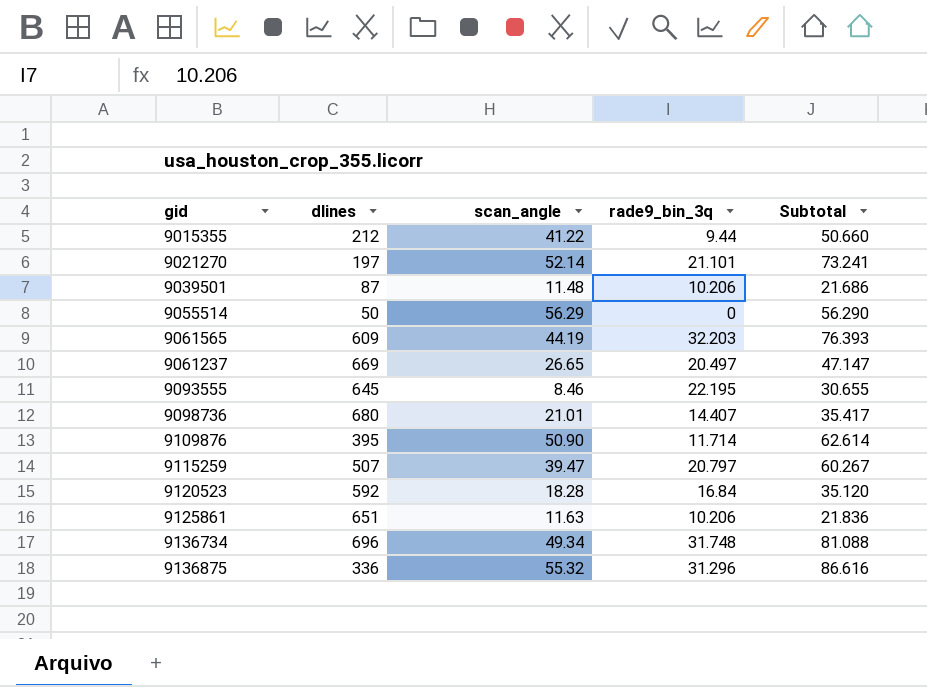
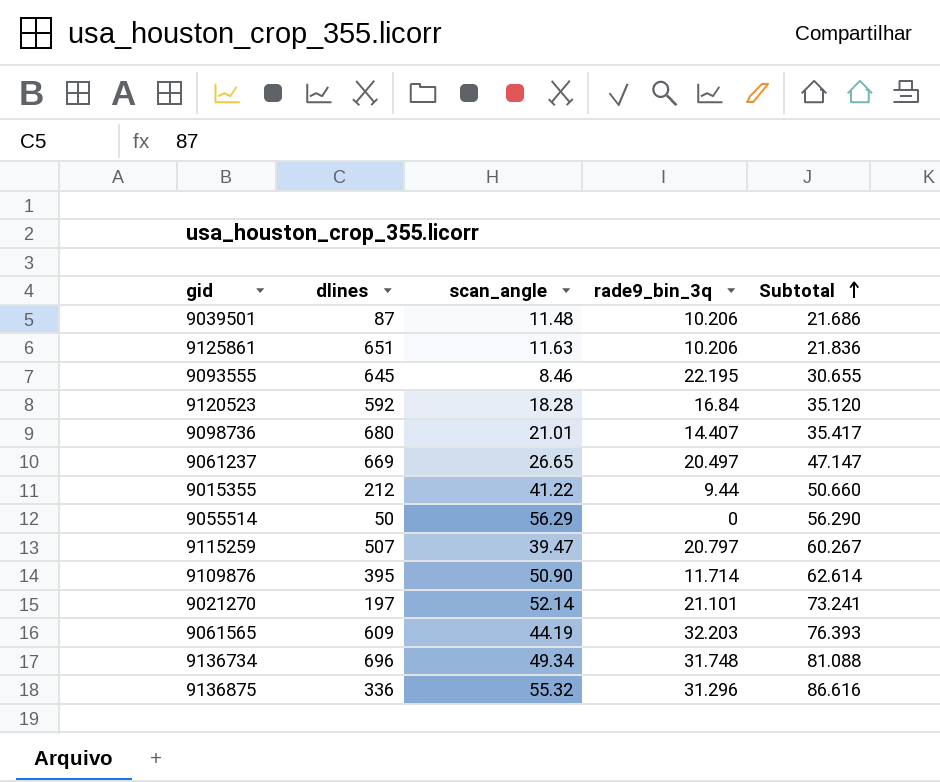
row order: none -> Subtotal ascending

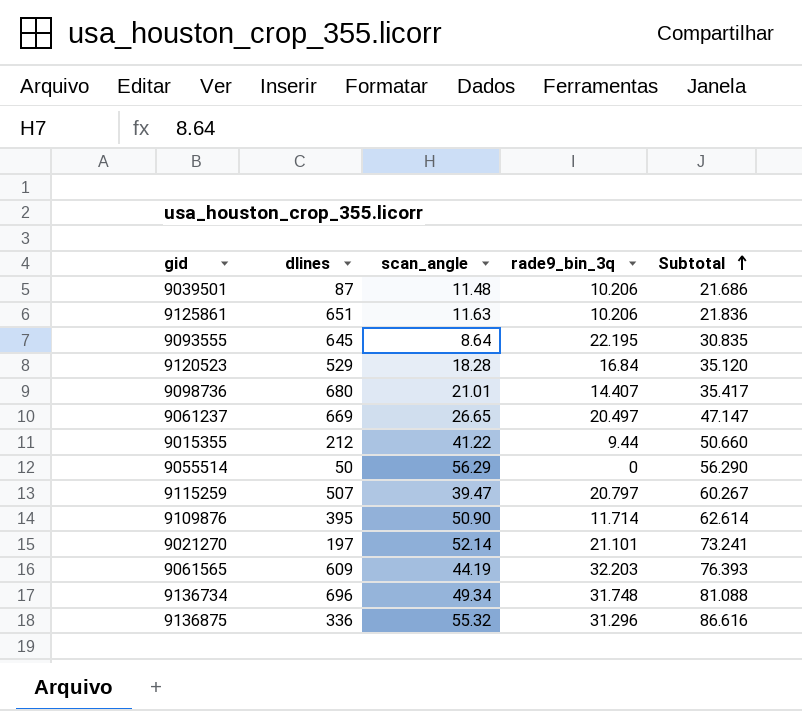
9093555 | scan_angle: 8.46 -> 8.64
9093555 | Subtotal: 30.655 -> 30.835
9120523 | dlines: 592 -> 529

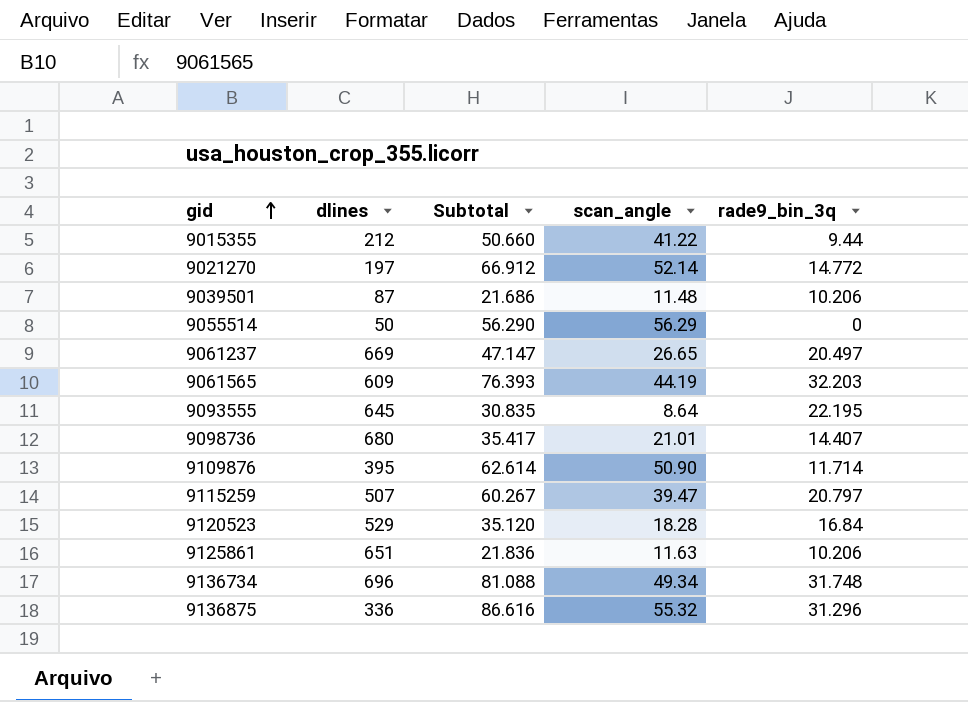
row order: Subtotal ascending -> gid ascending
column Subtotal | position: 5 -> 3
9021270 | Subtotal: 73.241 -> 66.912
9021270 | rade9_bin_3q: 21.101 -> 14.772

